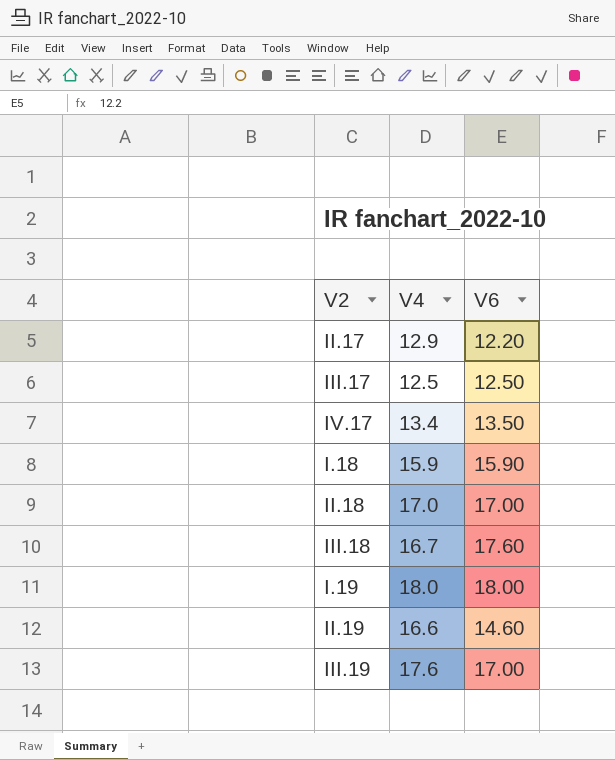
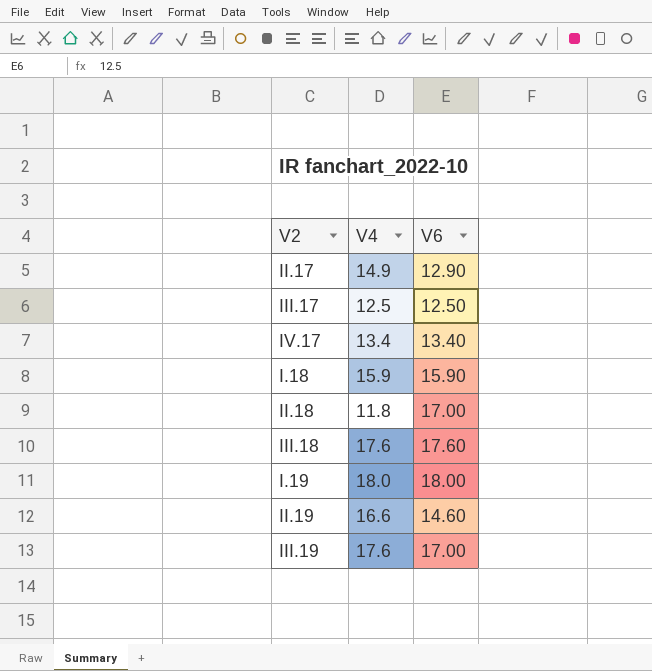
II.17 | V4: 12.9 -> 14.9
II.17 | V6: 12.20 -> 12.90
IV.17 | V6: 13.50 -> 13.40
II.18 | V4: 17.0 -> 11.8
III.18 | V4: 16.7 -> 17.6

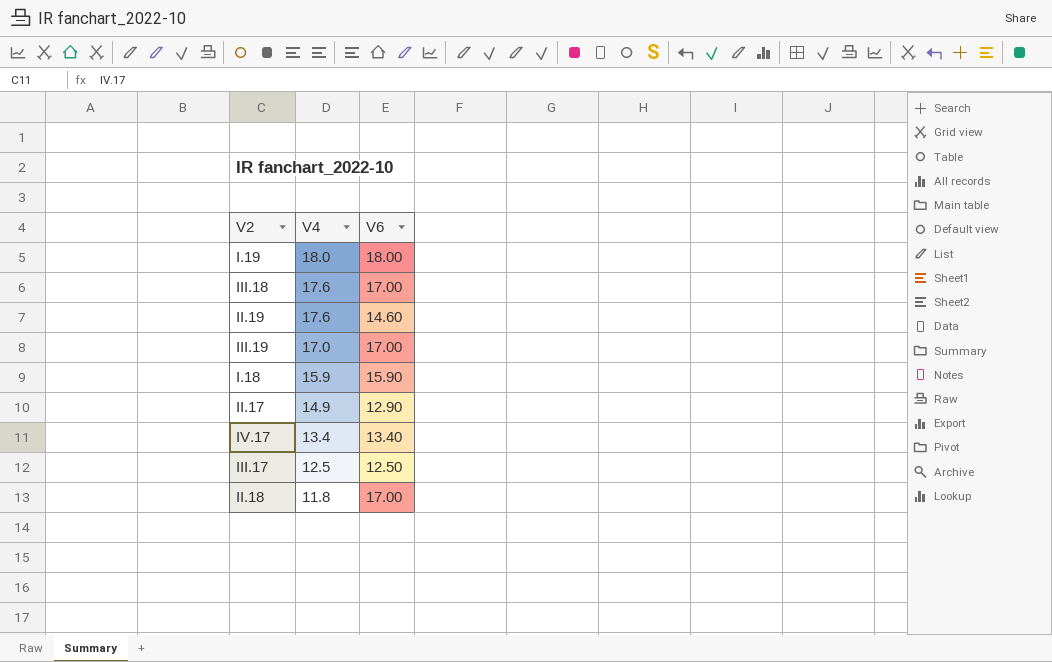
row order: none -> V4 descending
III.18 | V6: 17.60 -> 17.00
II.19 | V4: 16.6 -> 17.6
III.19 | V4: 17.6 -> 17.0

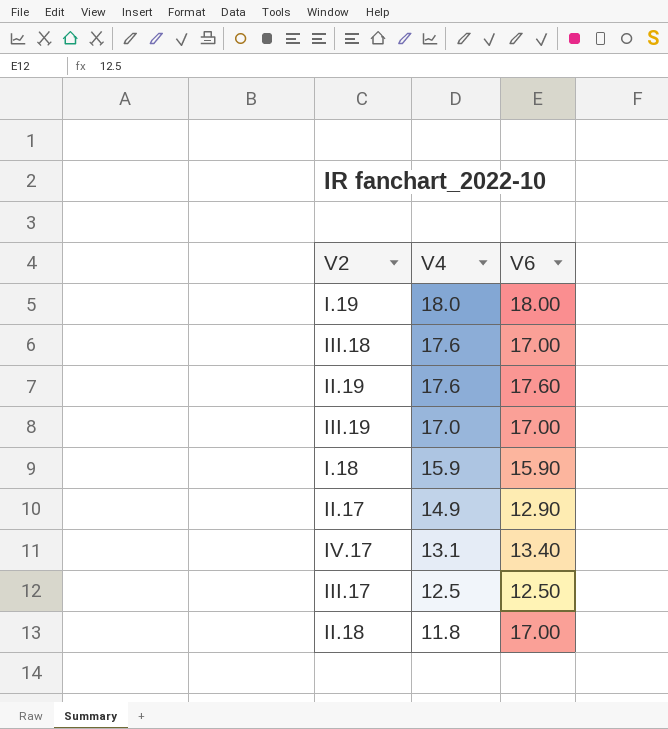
II.19 | V6: 14.60 -> 17.60
IV.17 | V4: 13.4 -> 13.1

